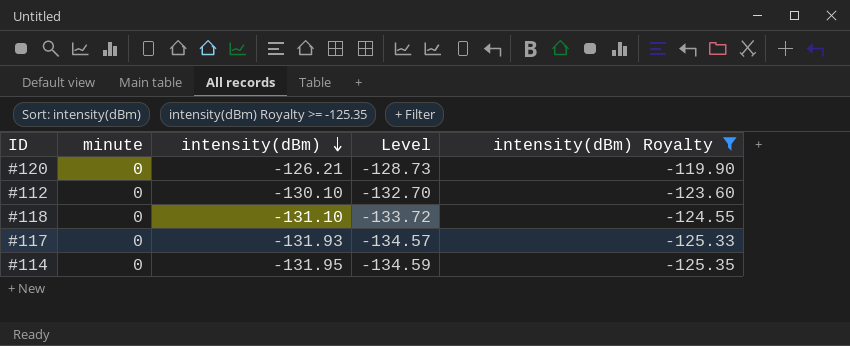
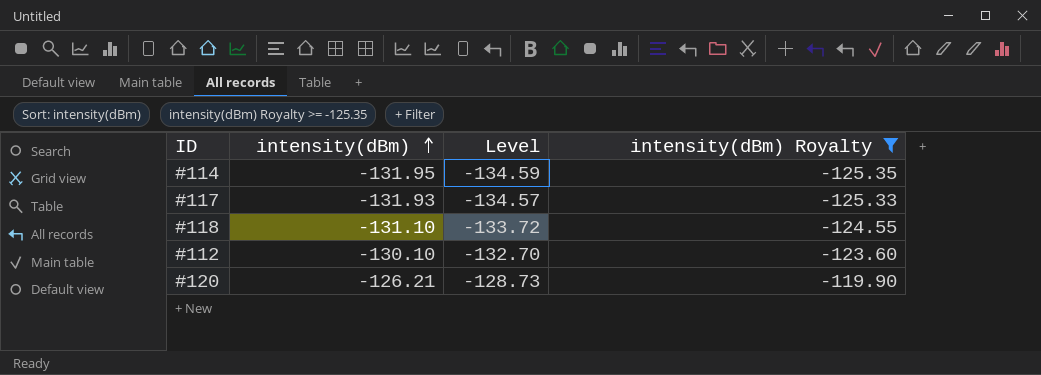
row order: intensity(dBm) descending -> intensity(dBm) ascending
column minute | position: 2 -> none

